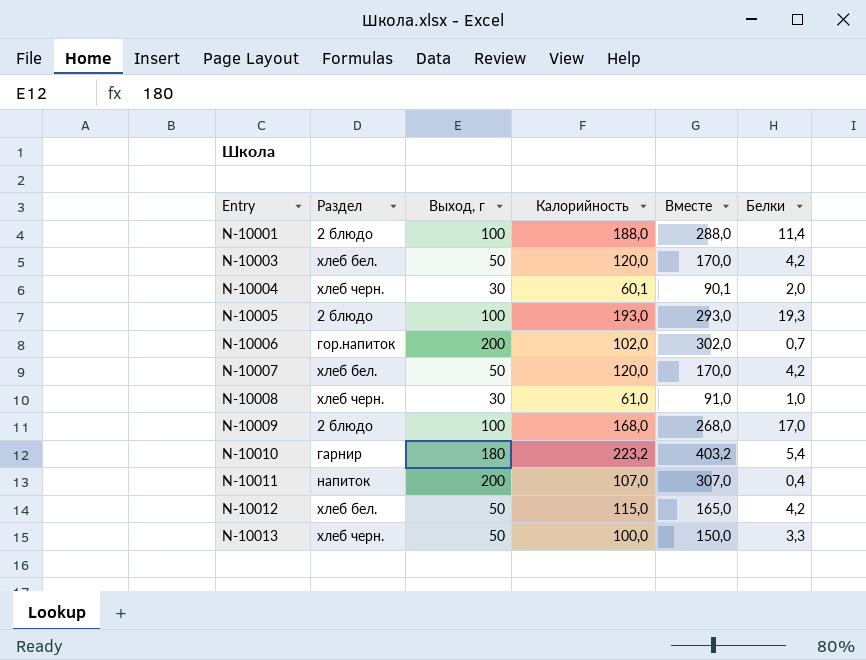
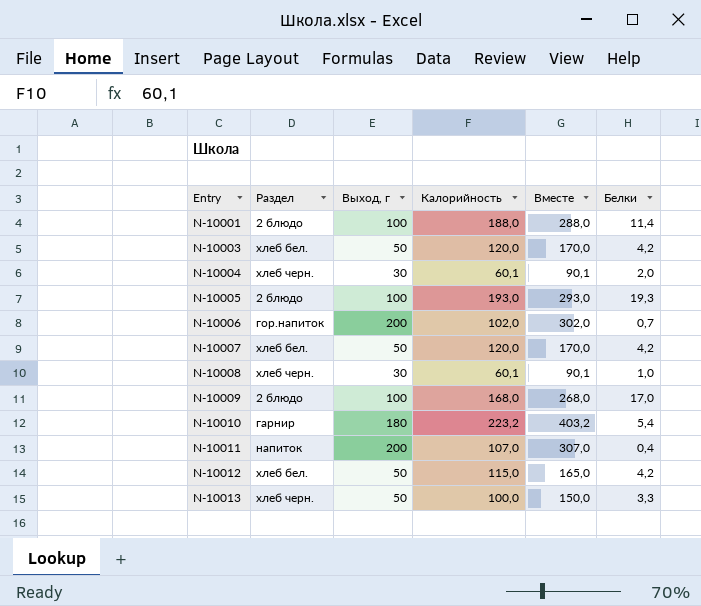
N-10008 | Калорийность: 61,0 -> 60,1
N-10008 | Вместе: 91,0 -> 90,1

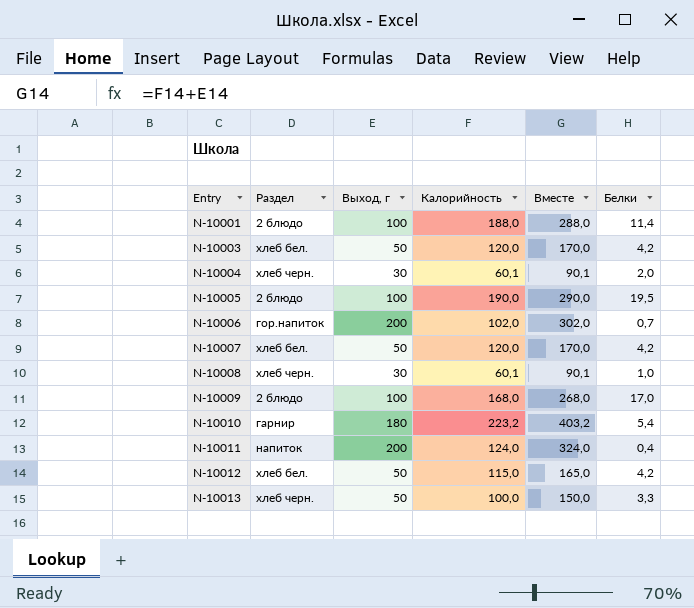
N-10005 | Калорийность: 193,0 -> 190,0
N-10005 | Вместе: 293,0 -> 290,0
N-10005 | Белки: 19,3 -> 19,5
N-10011 | Калорийность: 107,0 -> 124,0
N-10011 | Вместе: 307,0 -> 324,0

